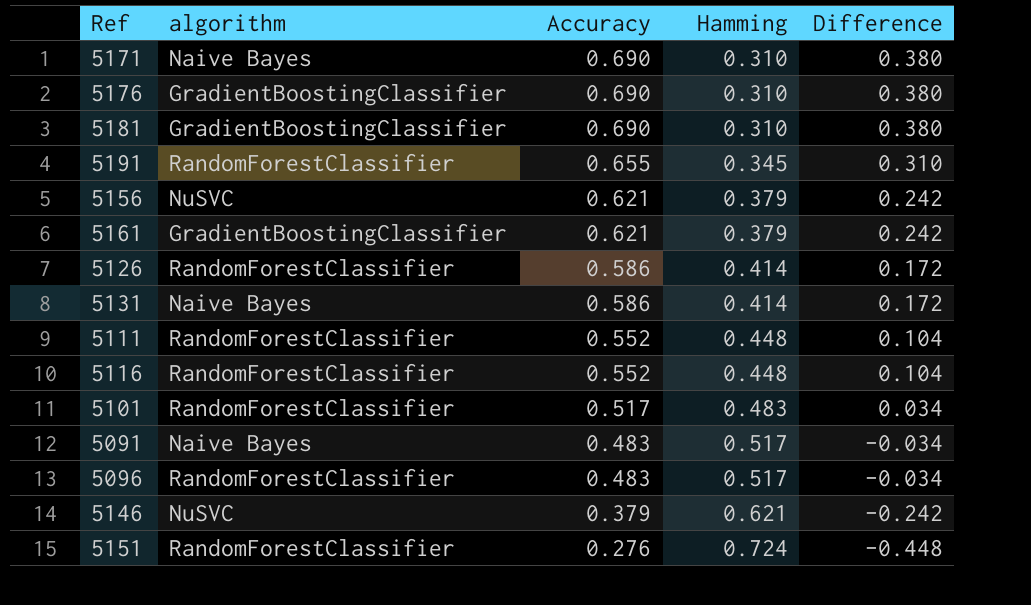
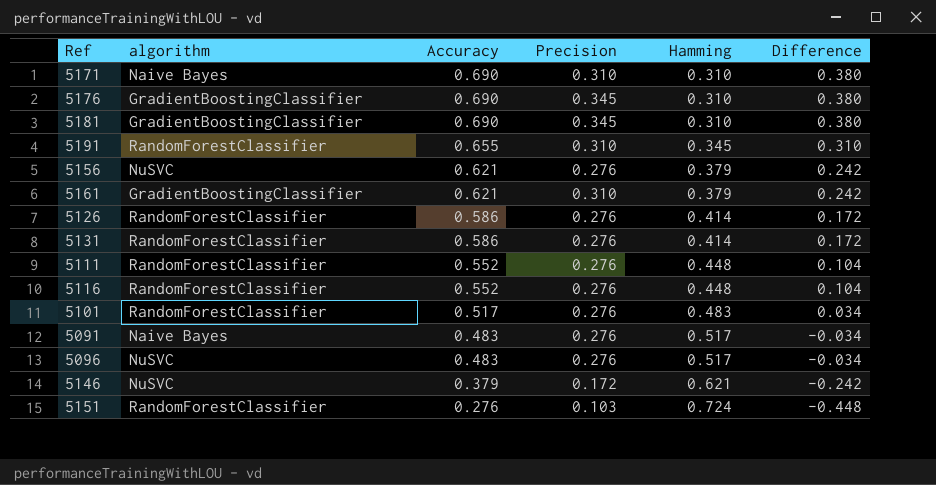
column Precision | position: none -> 4
5131 | algorithm: Naive Bayes -> RandomForestClassifier
5096 | algorithm: RandomForestClassifier -> NuSVC

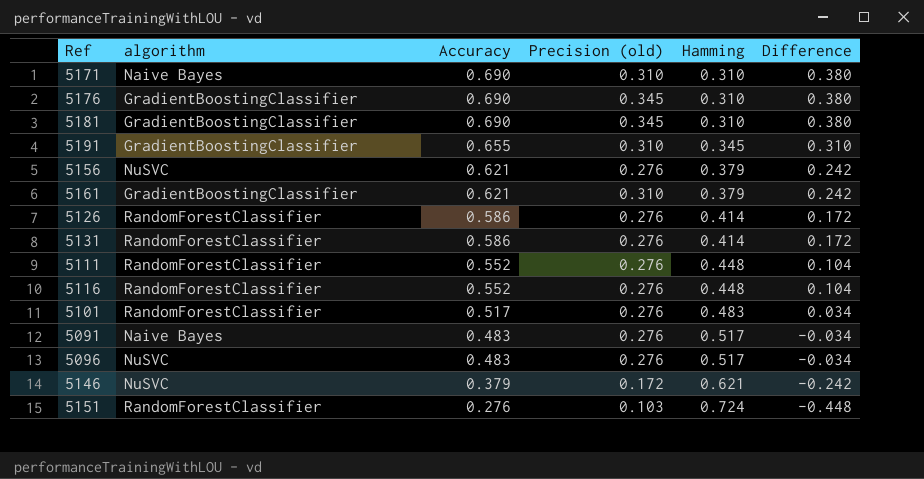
column name: Precision -> Precision (old)
5191 | algorithm: RandomForestClassifier -> GradientBoostingClassifier

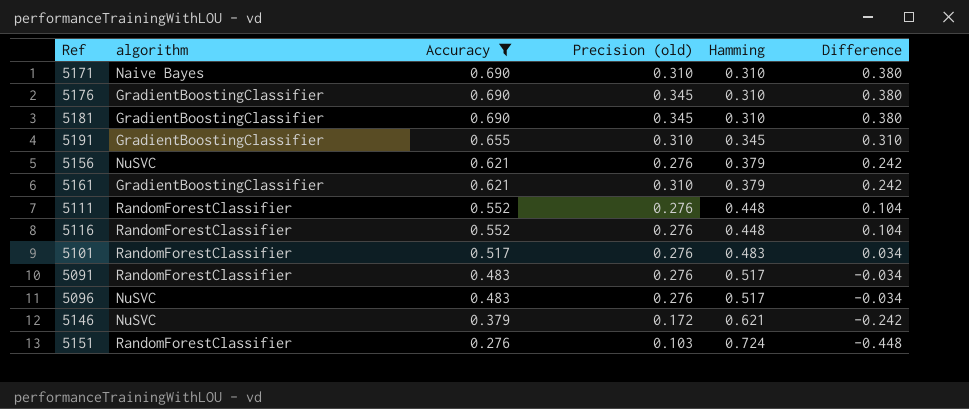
filter: none -> Accuracy != 0.586
5091 | algorithm: Naive Bayes -> RandomForestClassifier

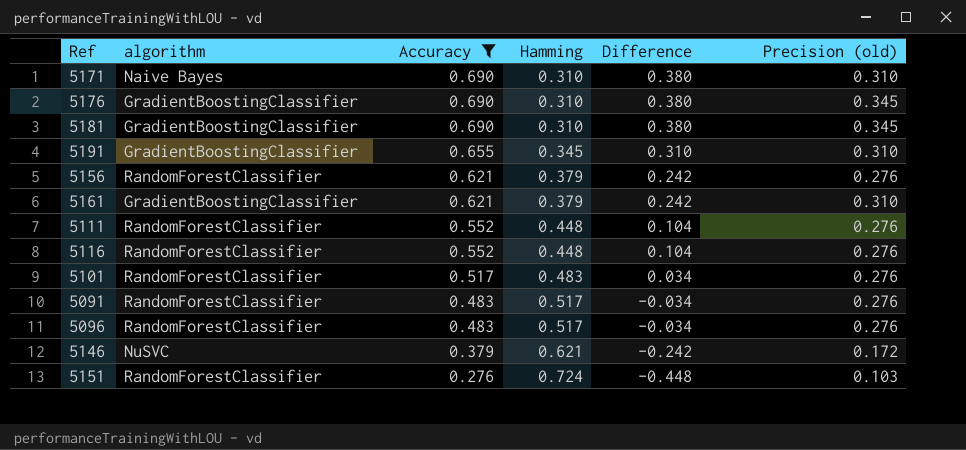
column Precision (old) | position: 4 -> 6
5156 | algorithm: NuSVC -> RandomForestClassifier
5096 | algorithm: NuSVC -> RandomForestClassifier

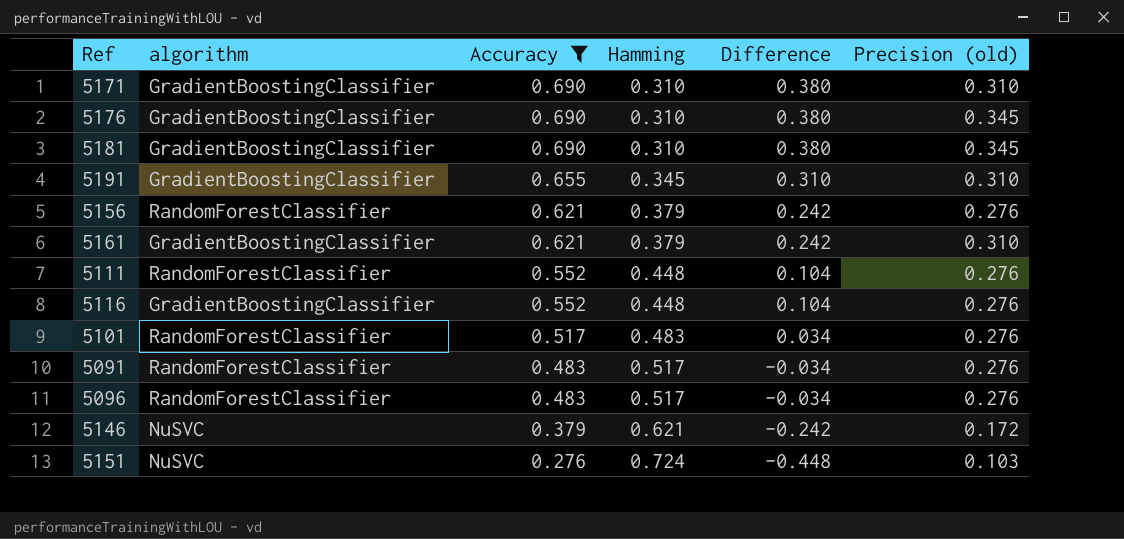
5171 | algorithm: Naive Bayes -> GradientBoostingClassifier
5116 | algorithm: RandomForestClassifier -> GradientBoostingClassifier
5151 | algorithm: RandomForestClassifier -> NuSVC

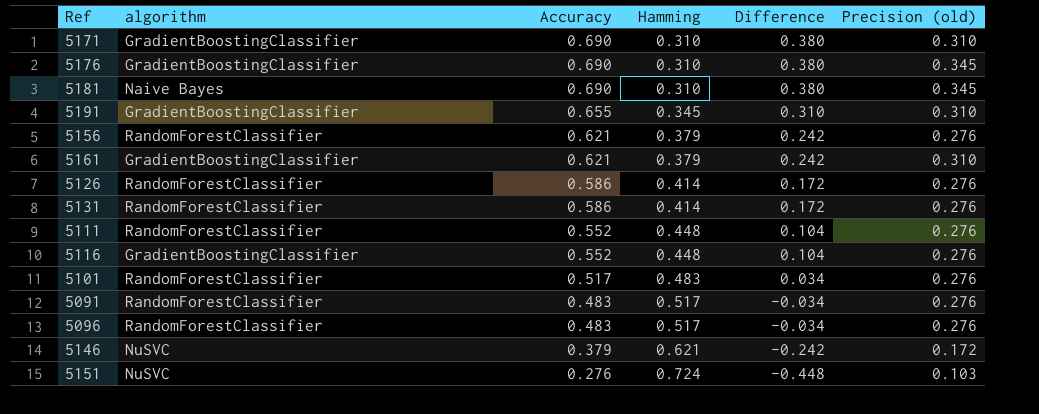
filter: Accuracy != 0.586 -> none
5181 | algorithm: GradientBoostingClassifier -> Naive Bayes

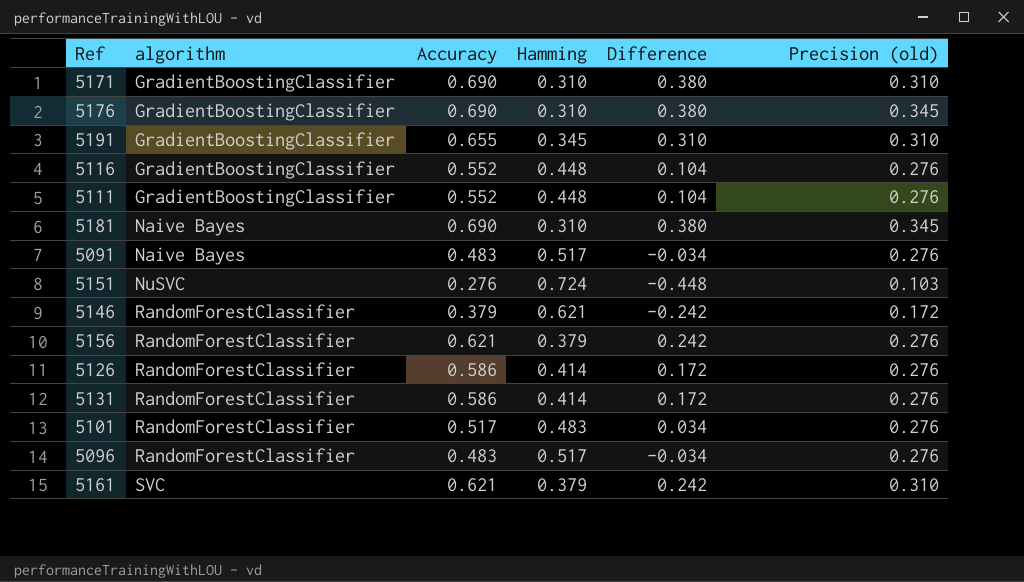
row order: Accuracy descending -> algorithm ascending
5111 | algorithm: RandomForestClassifier -> GradientBoostingClassifier
5091 | algorithm: RandomForestClassifier -> Naive Bayes
5146 | algorithm: NuSVC -> RandomForestClassifier
5161 | algorithm: GradientBoostingClassifier -> SVC

